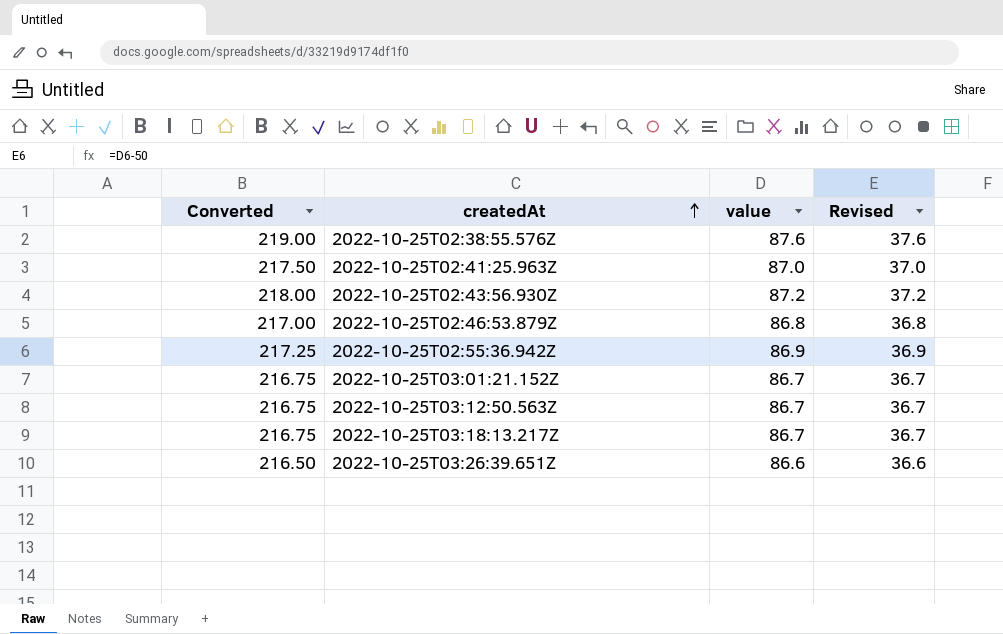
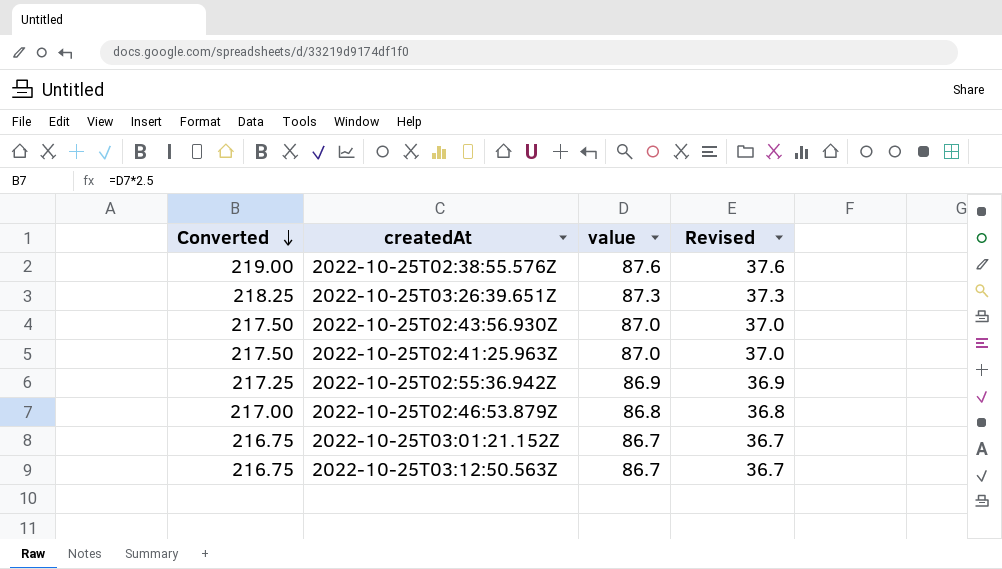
row order: createdAt ascending -> Converted descending
row 2022-10-25T03:18:13.217Z: 216.75 | 86.7 | 36.7 -> none
2022-10-25T03:26:39.651Z | Converted: 216.50 -> 218.25
2022-10-25T03:26:39.651Z | value: 86.6 -> 87.3
2022-10-25T03:26:39.651Z | Revised: 36.6 -> 37.3
2022-10-25T02:43:56.930Z | Converted: 218.00 -> 217.50
2022-10-25T02:43:56.930Z | value: 87.2 -> 87.0
2022-10-25T02:43:56.930Z | Revised: 37.2 -> 37.0

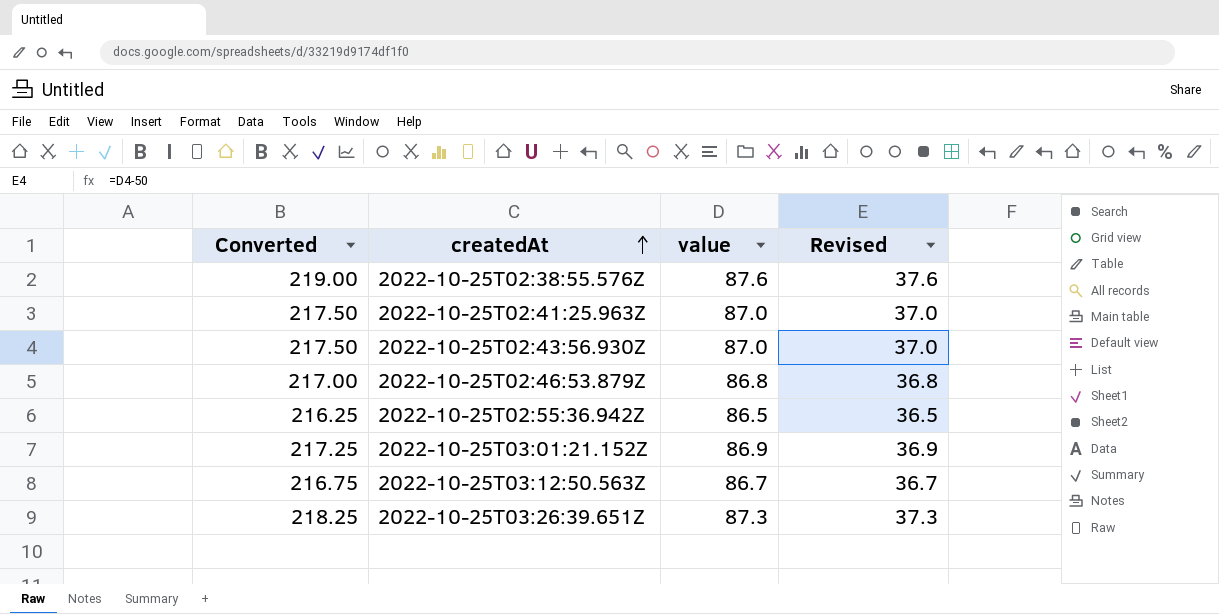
row order: Converted descending -> createdAt ascending
2022-10-25T02:55:36.942Z | Converted: 217.25 -> 216.25
2022-10-25T02:55:36.942Z | value: 86.9 -> 86.5
2022-10-25T02:55:36.942Z | Revised: 36.9 -> 36.5
2022-10-25T03:01:21.152Z | Converted: 216.75 -> 217.25
2022-10-25T03:01:21.152Z | value: 86.7 -> 86.9
2022-10-25T03:01:21.152Z | Revised: 36.7 -> 36.9

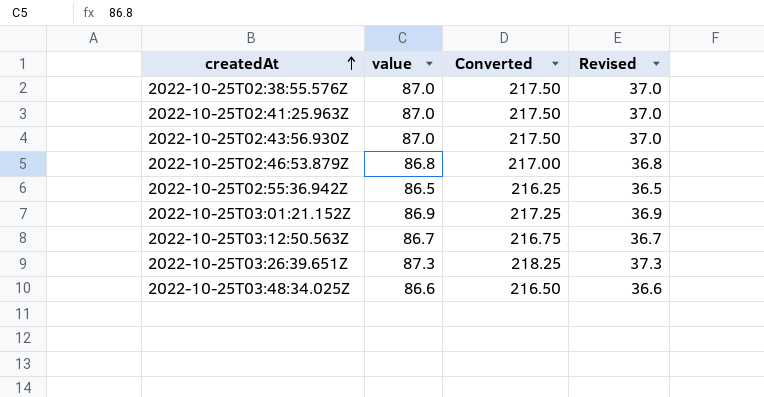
column Converted | position: 1 -> 3
2022-10-25T02:38:55.576Z | value: 87.6 -> 87.0
2022-10-25T02:38:55.576Z | Converted: 219.00 -> 217.50
2022-10-25T02:38:55.576Z | Revised: 37.6 -> 37.0
row 2022-10-25T03:48:34.025Z: none -> 86.6 | 216.50 | 36.6

